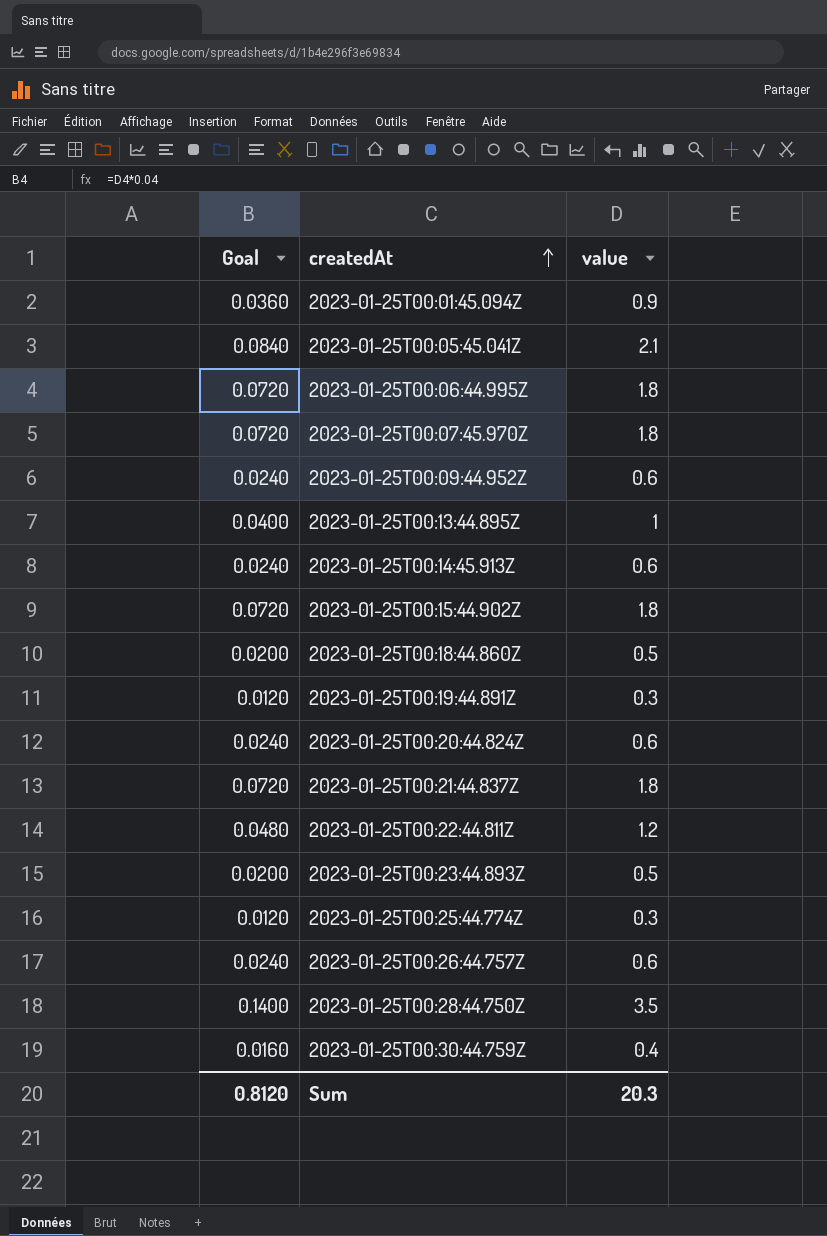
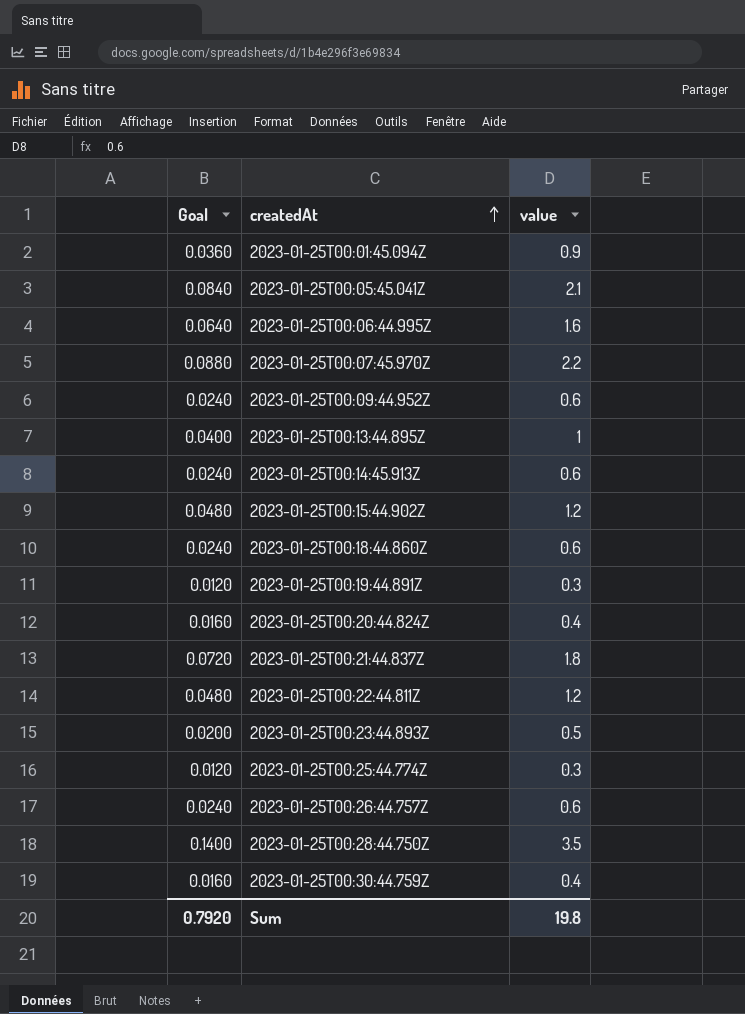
2023-01-25T00:06:44.995Z | Goal: 0.0720 -> 0.0640
2023-01-25T00:06:44.995Z | value: 1.8 -> 1.6
2023-01-25T00:07:45.970Z | Goal: 0.0720 -> 0.0880
2023-01-25T00:07:45.970Z | value: 1.8 -> 2.2
2023-01-25T00:15:44.902Z | Goal: 0.0720 -> 0.0480
2023-01-25T00:15:44.902Z | value: 1.8 -> 1.2
2023-01-25T00:18:44.860Z | Goal: 0.0200 -> 0.0240
2023-01-25T00:18:44.860Z | value: 0.5 -> 0.6
2023-01-25T00:20:44.824Z | Goal: 0.0240 -> 0.0160
2023-01-25T00:20:44.824Z | value: 0.6 -> 0.4
Sum | Goal: 0.8120 -> 0.7920
Sum | value: 20.3 -> 19.8

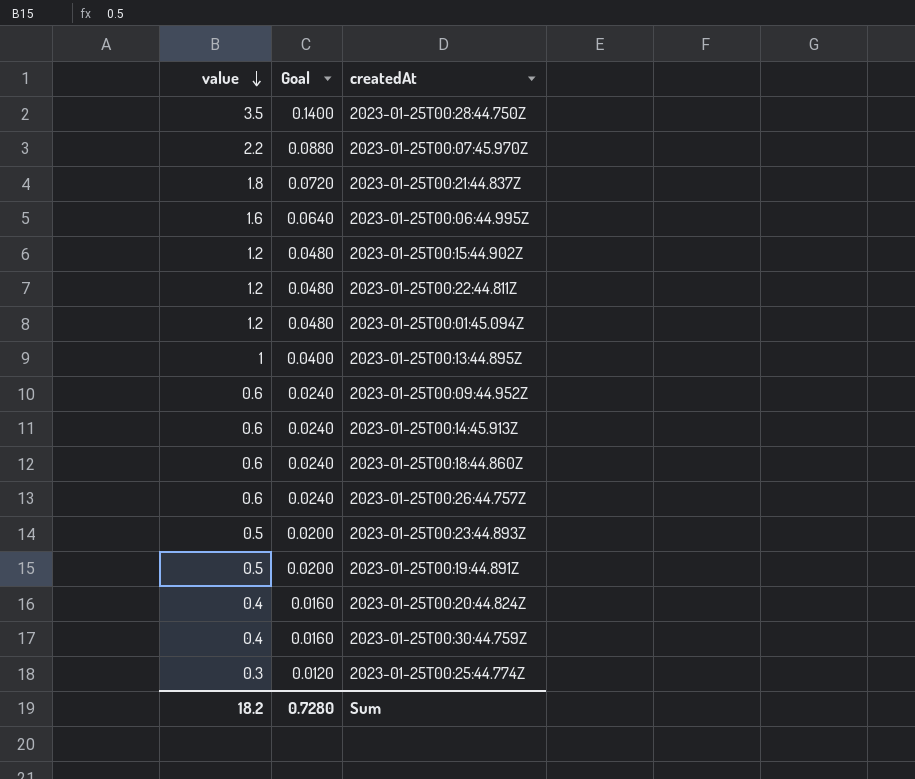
row order: createdAt ascending -> value descending
column value | position: 3 -> 1
row 2023-01-25T00:05:45.041Z: 0.0840 | 2.1 -> none
2023-01-25T00:01:45.094Z | value: 0.9 -> 1.2
2023-01-25T00:01:45.094Z | Goal: 0.0360 -> 0.0480
2023-01-25T00:19:44.891Z | value: 0.3 -> 0.5
2023-01-25T00:19:44.891Z | Goal: 0.0120 -> 0.0200
Sum | value: 19.8 -> 18.2
Sum | Goal: 0.7920 -> 0.7280

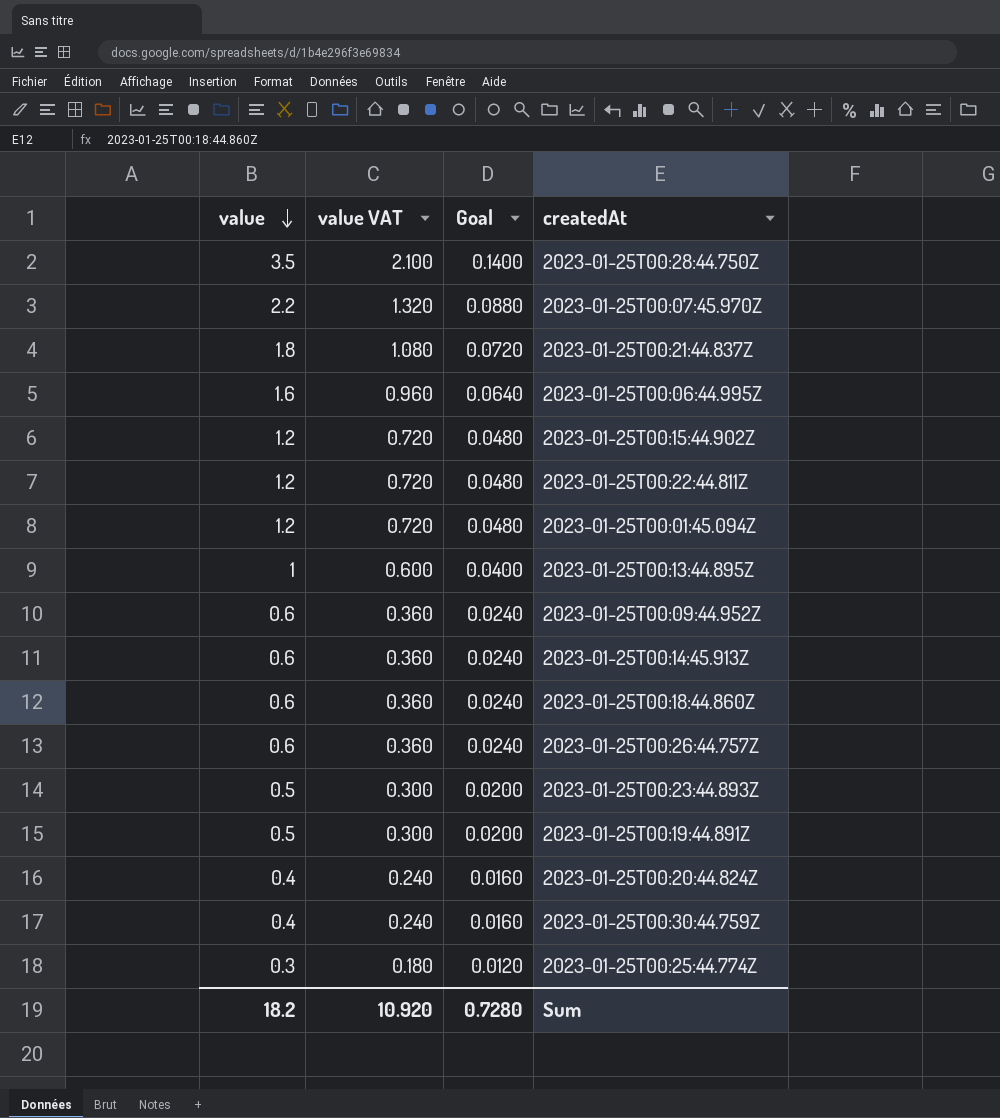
column value VAT | formula: none -> [value] * 0.6

